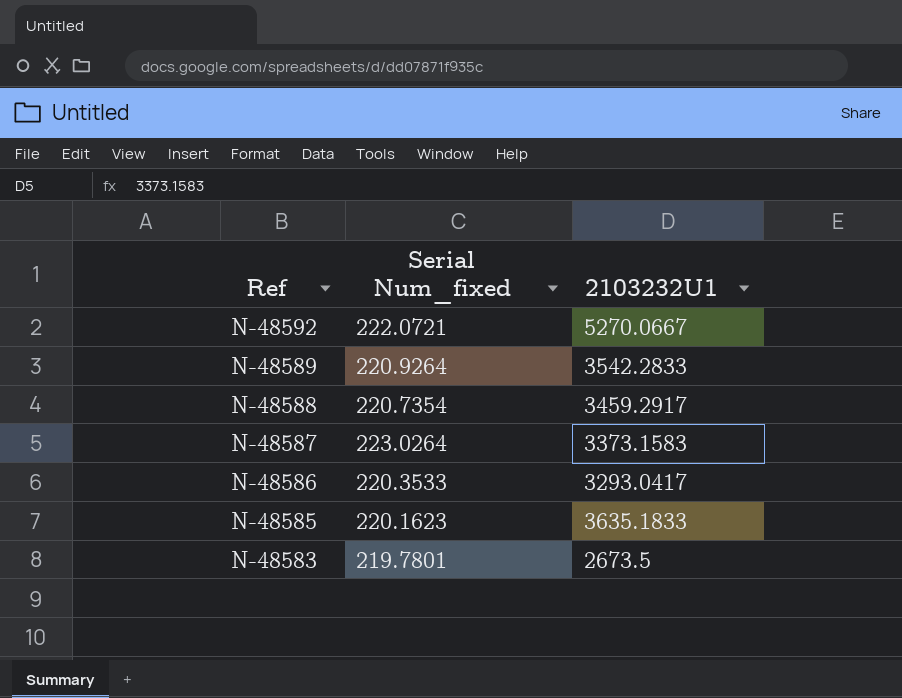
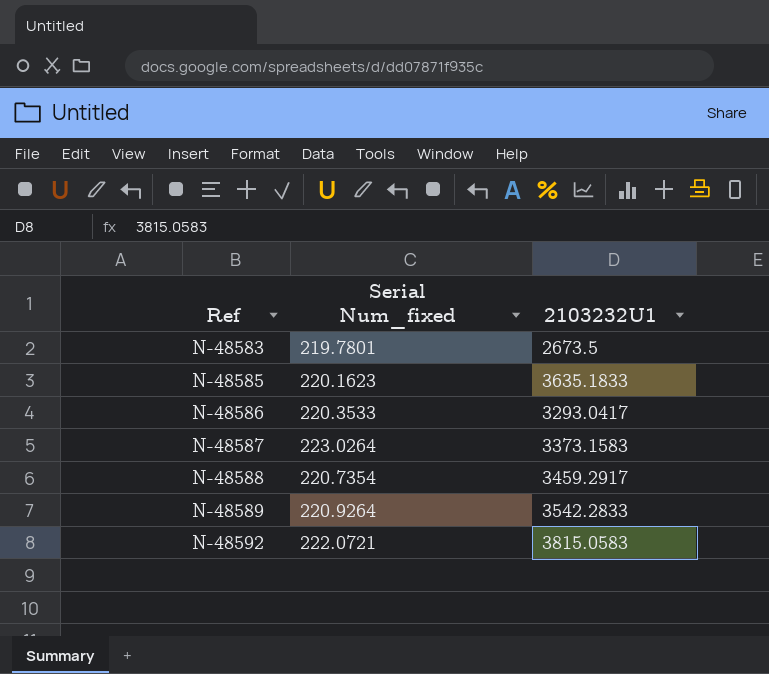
row order: Ref descending -> Ref ascending
N-48592 | 2103232U1: 5270.0667 -> 3815.0583

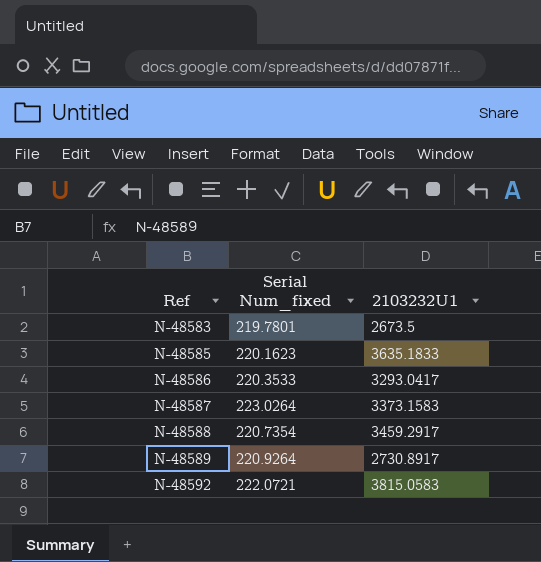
N-48589 | 2103232U1: 3542.2833 -> 2730.8917

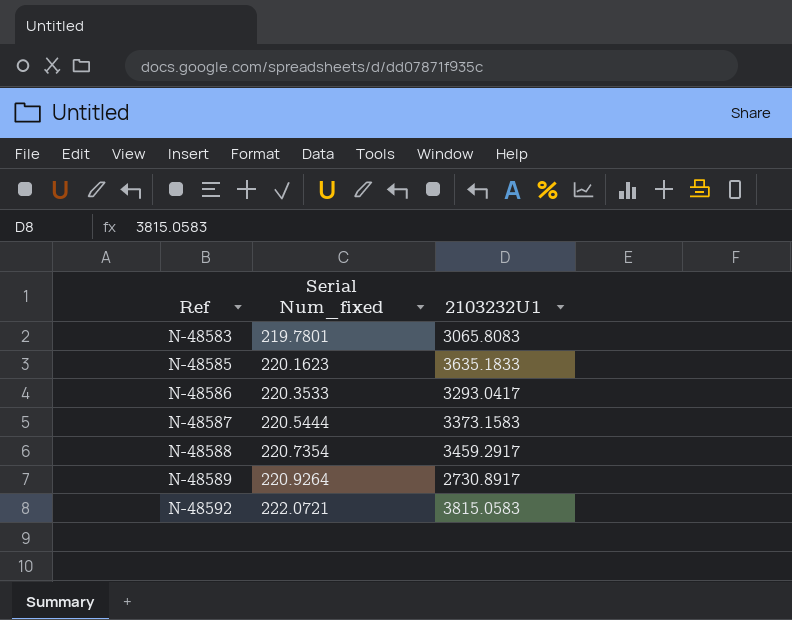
N-48583 | 2103232U1: 2673.5 -> 3065.8083
N-48587 | Serial Num_fixed: 223.0264 -> 220.5444

